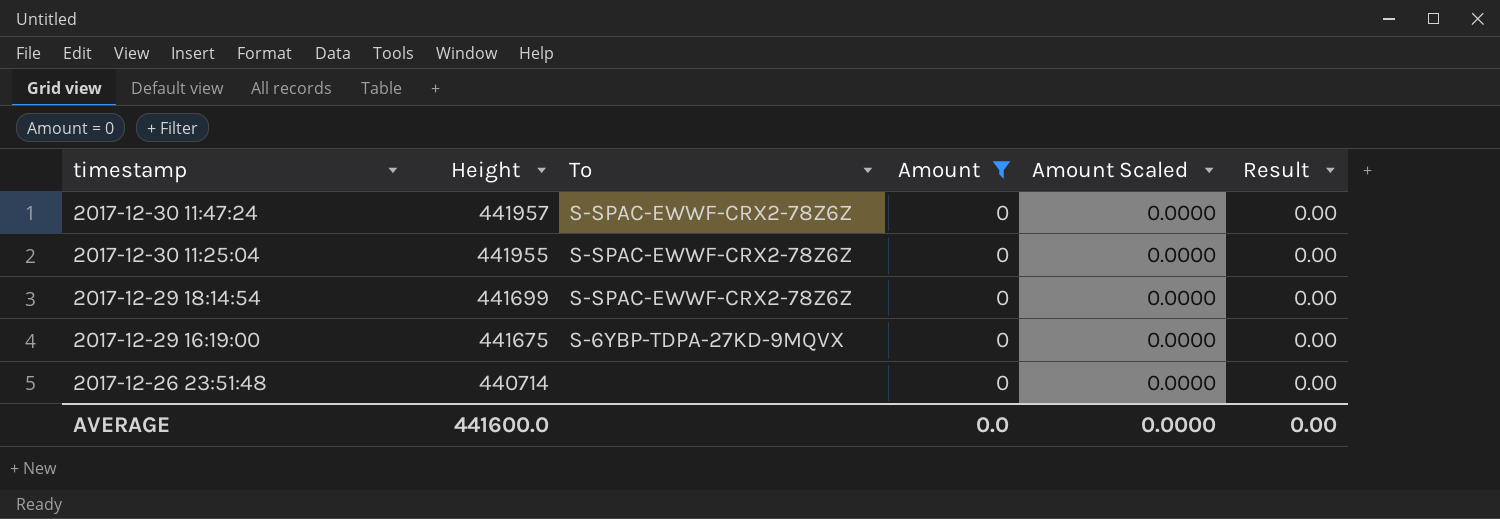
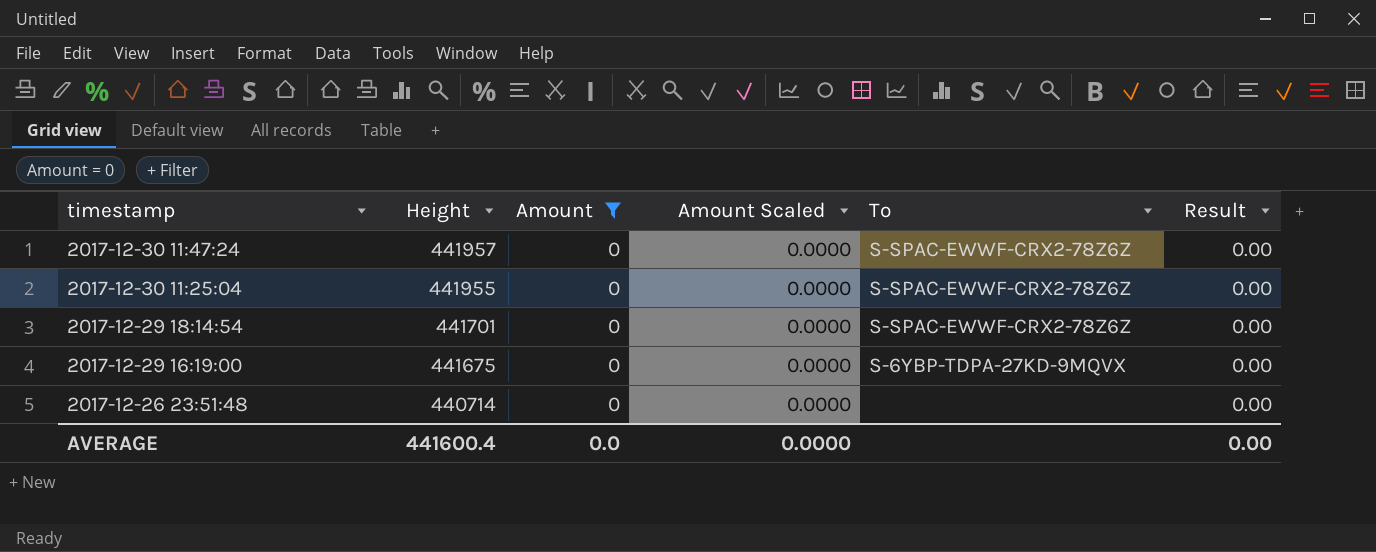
column To | position: 3 -> 5
2017-12-29 18:14:54 | Height: 441699 -> 441701
AVERAGE | Height: 441600.0 -> 441600.4

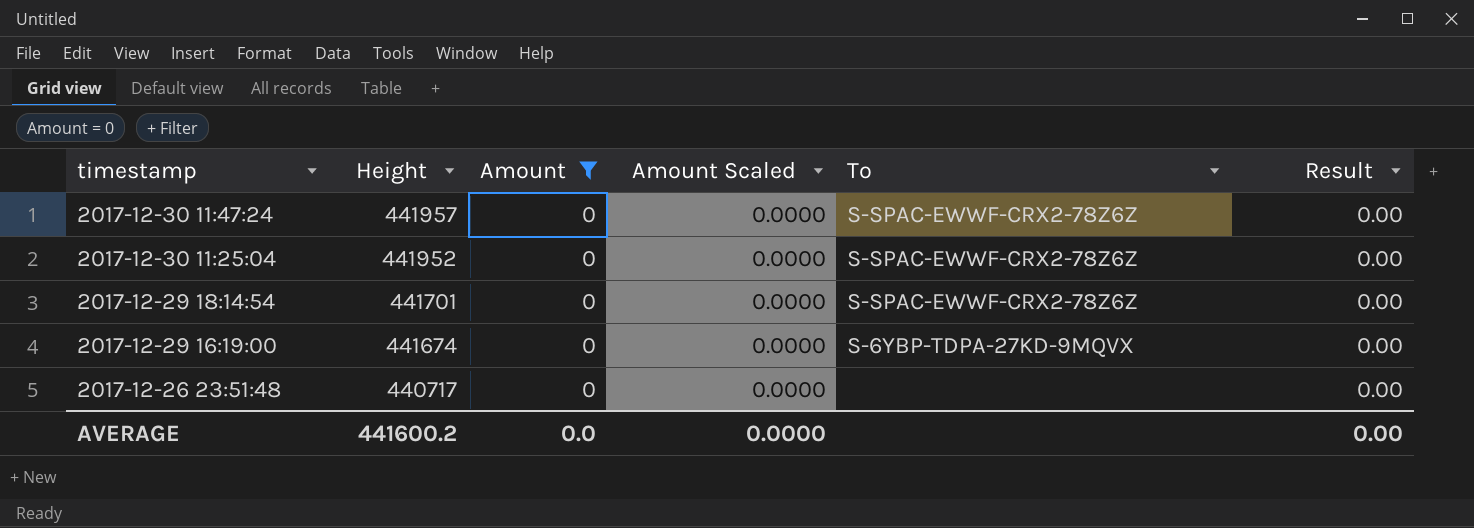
2017-12-30 11:25:04 | Height: 441955 -> 441952
2017-12-29 16:19:00 | Height: 441675 -> 441674
2017-12-26 23:51:48 | Height: 440714 -> 440717
AVERAGE | Height: 441600.4 -> 441600.2

